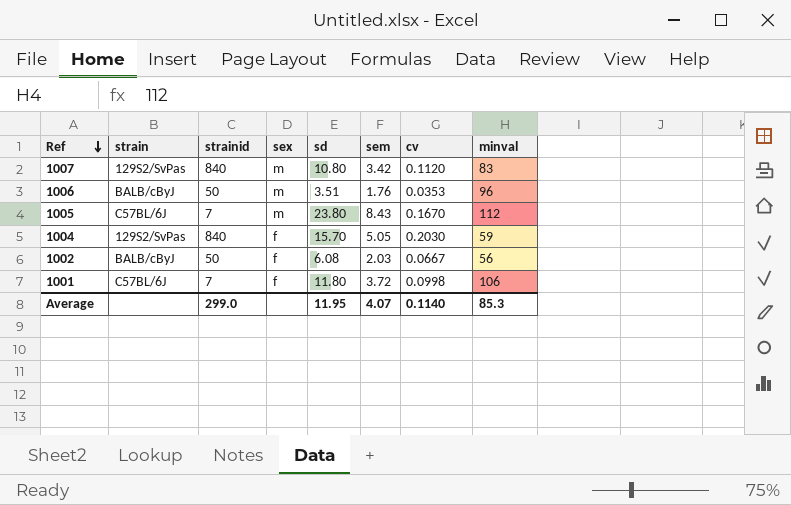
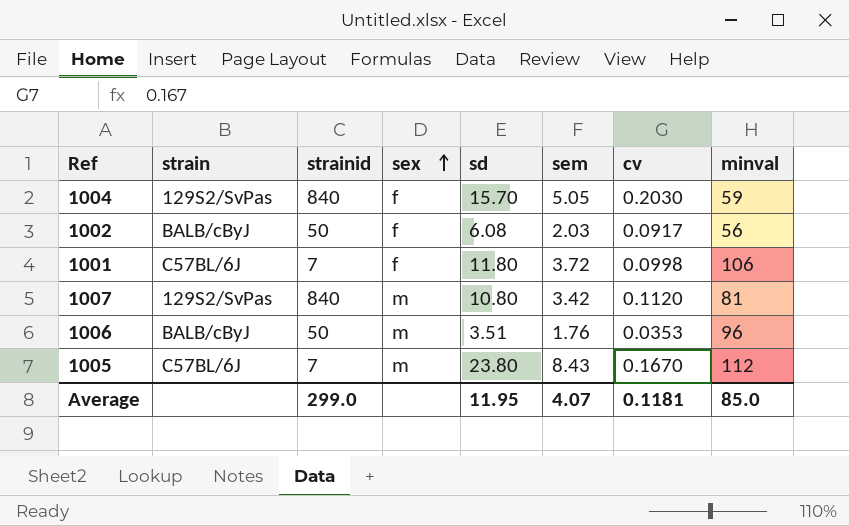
row order: Ref descending -> sex ascending
1002 | cv: 0.0667 -> 0.0917
1007 | minval: 83 -> 81
Average | cv: 0.1140 -> 0.1181
Average | minval: 85.3 -> 85.0

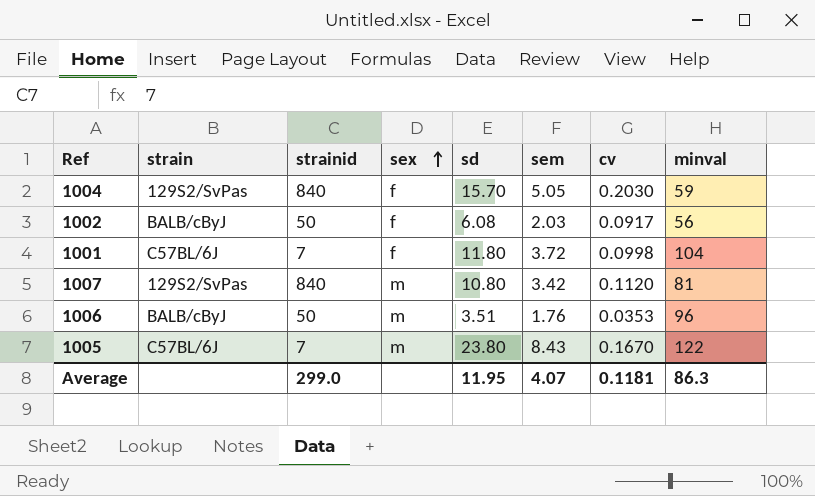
1001 | minval: 106 -> 104
1005 | minval: 112 -> 122
Average | minval: 85.0 -> 86.3

